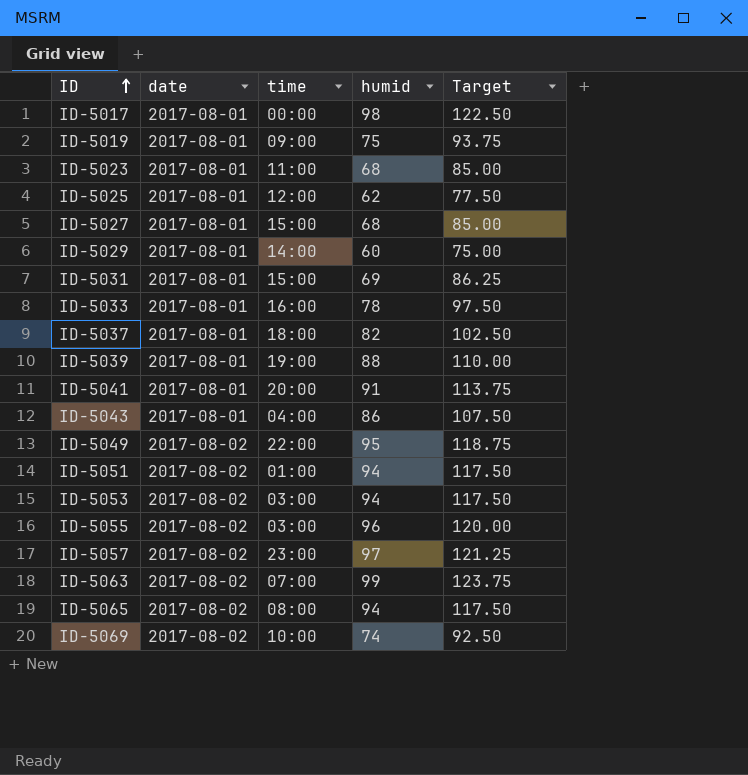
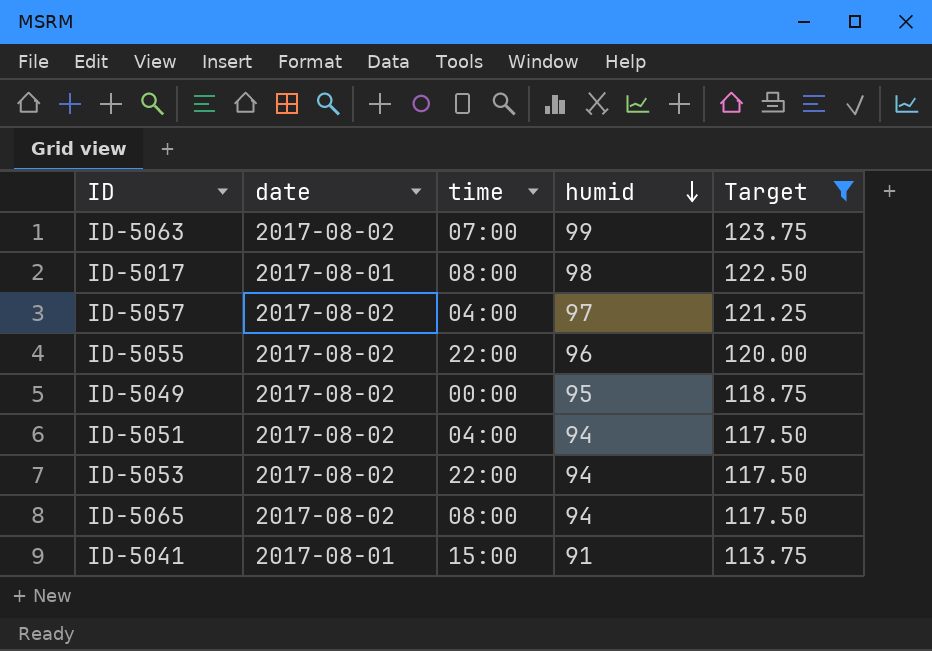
filter: none -> Target >= 113.75
row order: ID ascending -> humid descending
ID-5017 | time: 00:00 -> 08:00
ID-5057 | time: 23:00 -> 04:00
ID-5055 | time: 03:00 -> 22:00
ID-5049 | time: 22:00 -> 00:00
ID-5051 | time: 01:00 -> 04:00
ID-5053 | time: 03:00 -> 22:00
ID-5041 | time: 20:00 -> 15:00

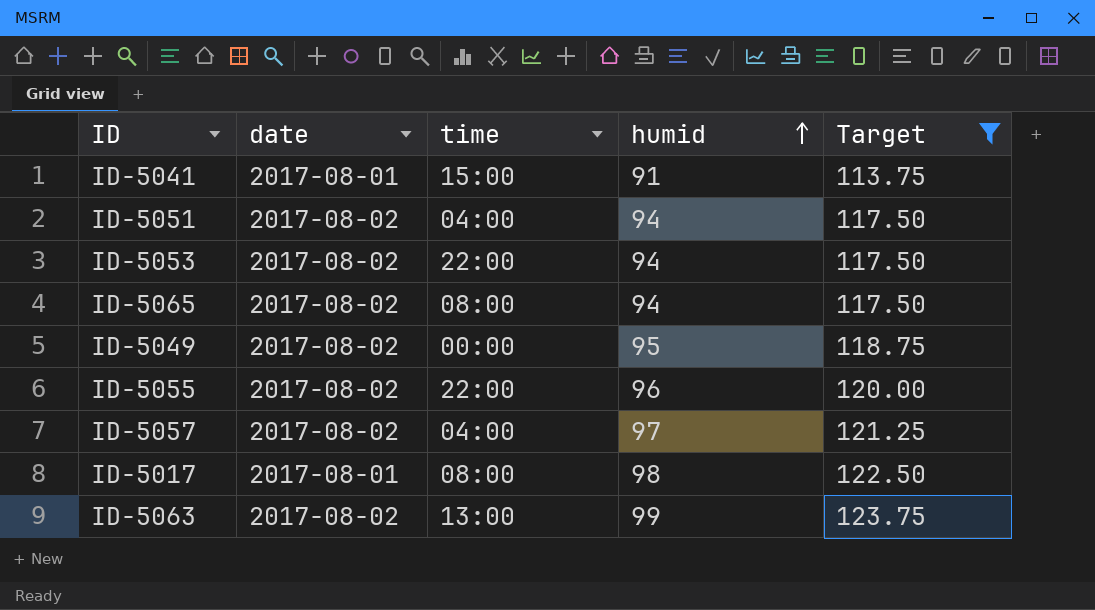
row order: humid descending -> humid ascending
ID-5063 | time: 07:00 -> 13:00

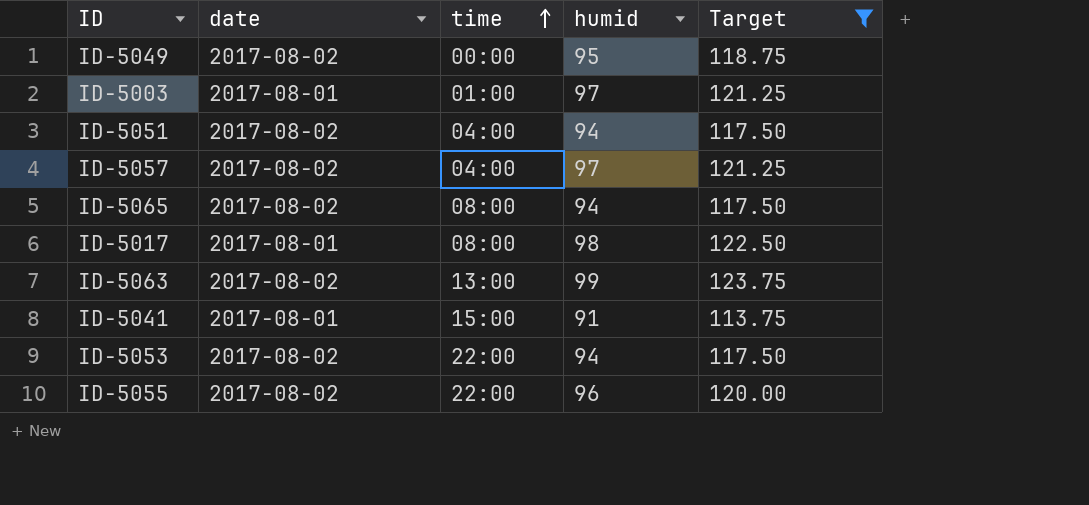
row order: humid ascending -> time ascending
row ID-5003: none -> 2017-08-01 | 01:00 | 97 | 121.25

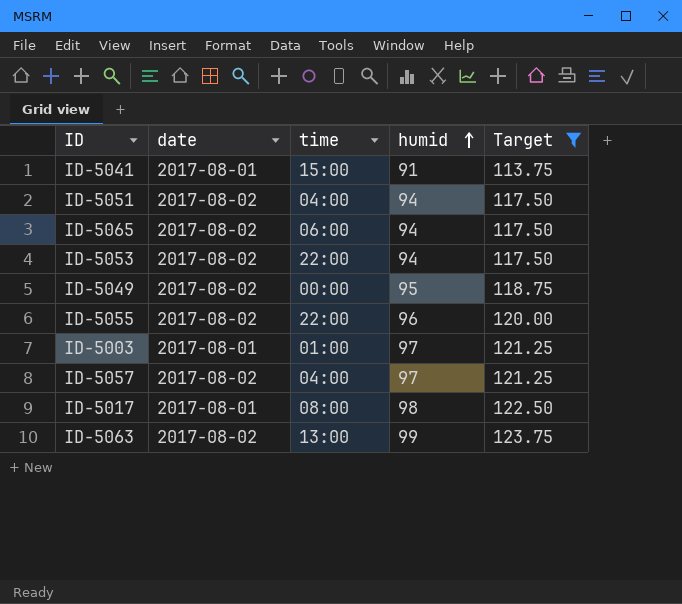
row order: time ascending -> humid ascending
ID-5065 | time: 08:00 -> 06:00

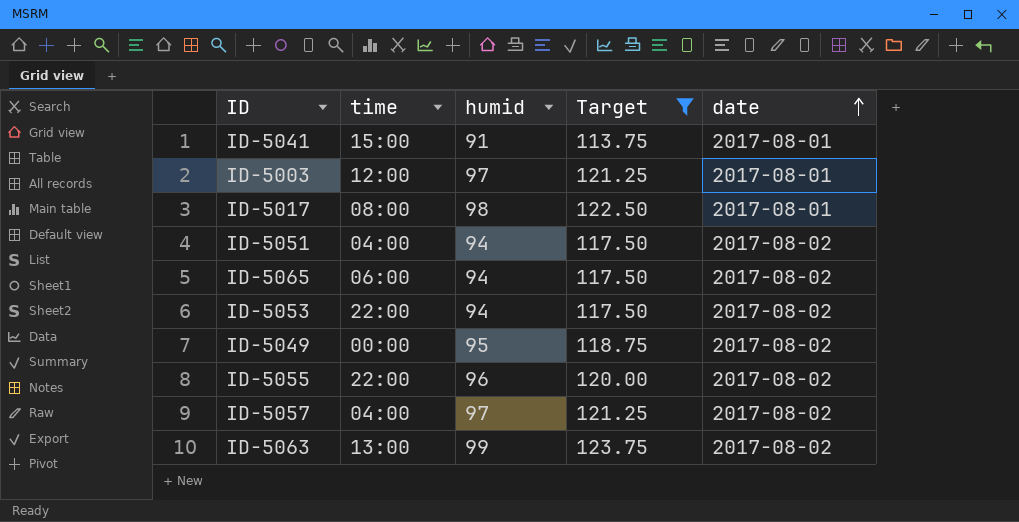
row order: humid ascending -> date ascending
column date | position: 2 -> 5
ID-5003 | time: 01:00 -> 12:00

